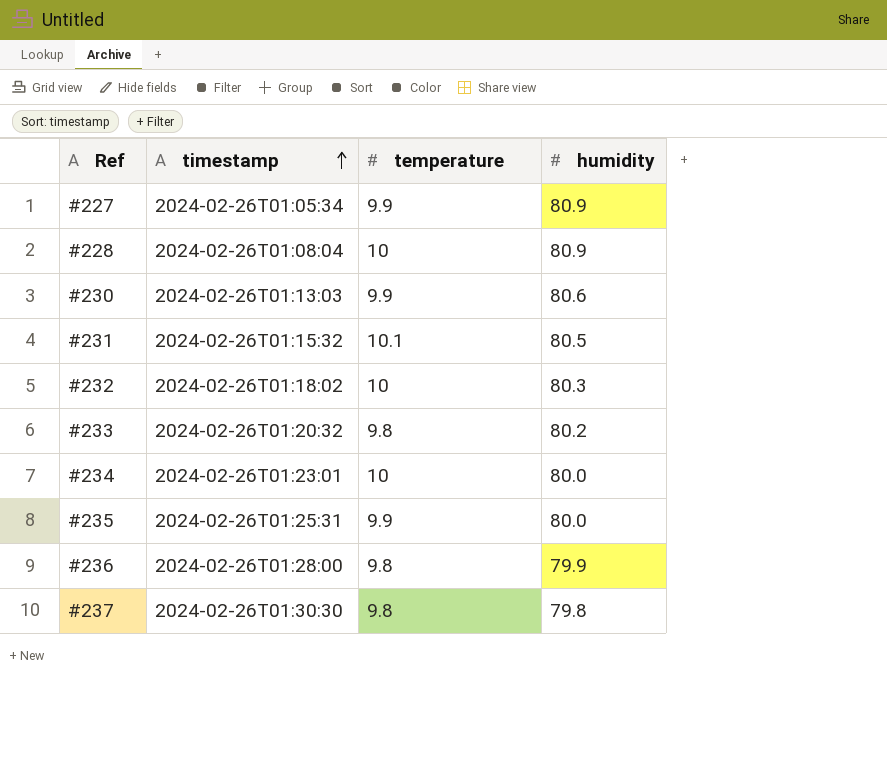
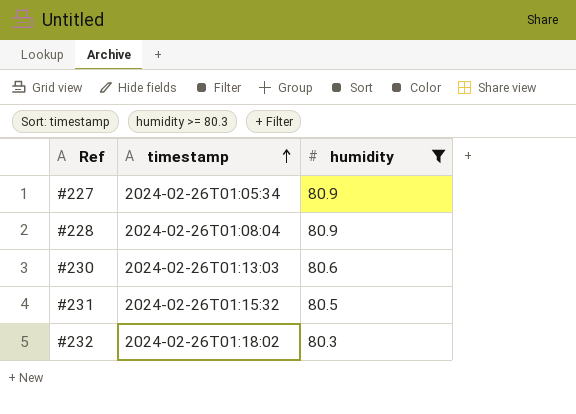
filter: none -> humidity >= 80.3
column temperature | position: 3 -> none

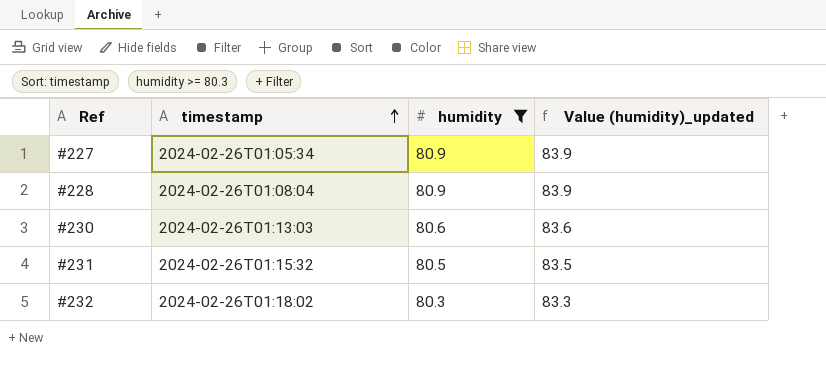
column Value (humidity)_updated | formula: none -> [humidity] + 3

